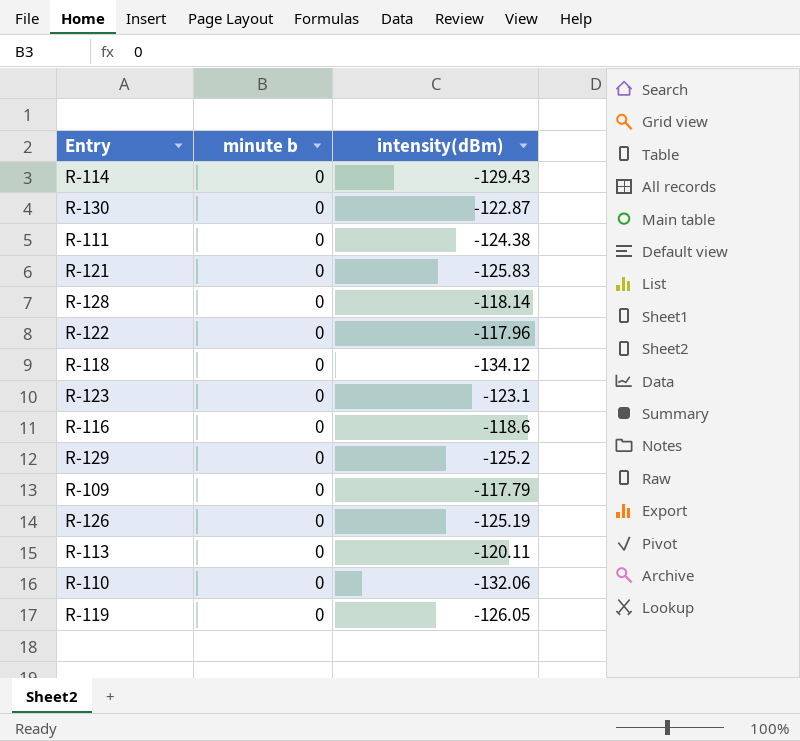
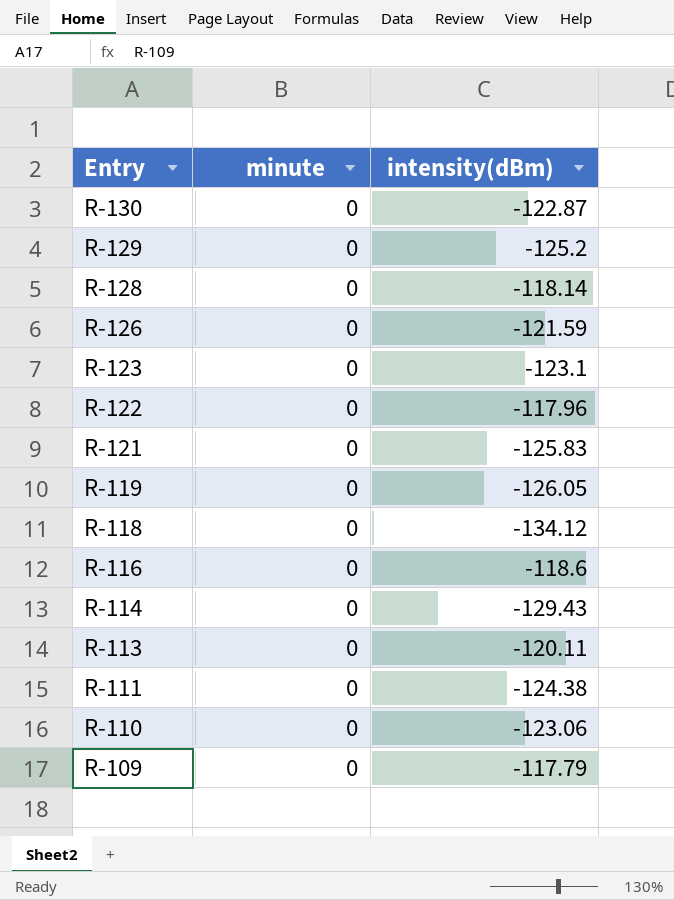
row order: none -> Entry descending
column name: minute b -> minute
R-126 | intensity(dBm): -125.19 -> -121.59
R-110 | intensity(dBm): -132.06 -> -123.06

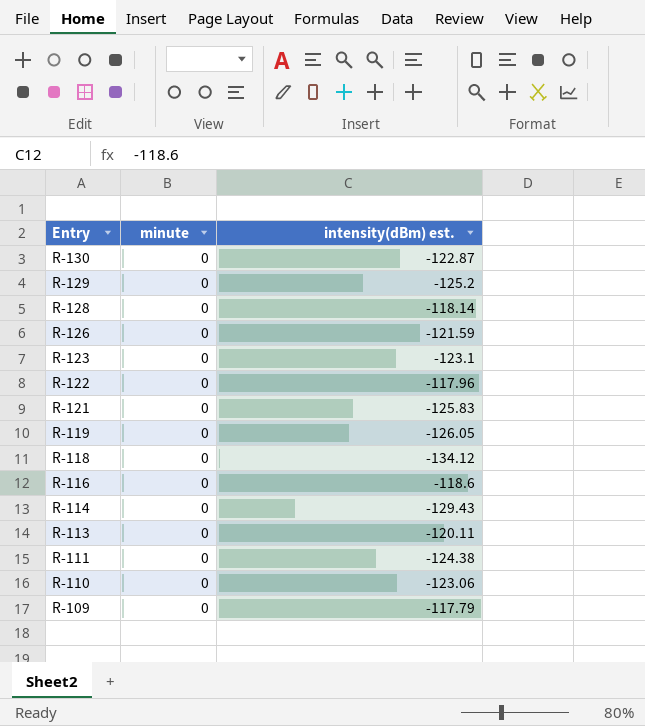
column name: intensity(dBm) -> intensity(dBm) est.

